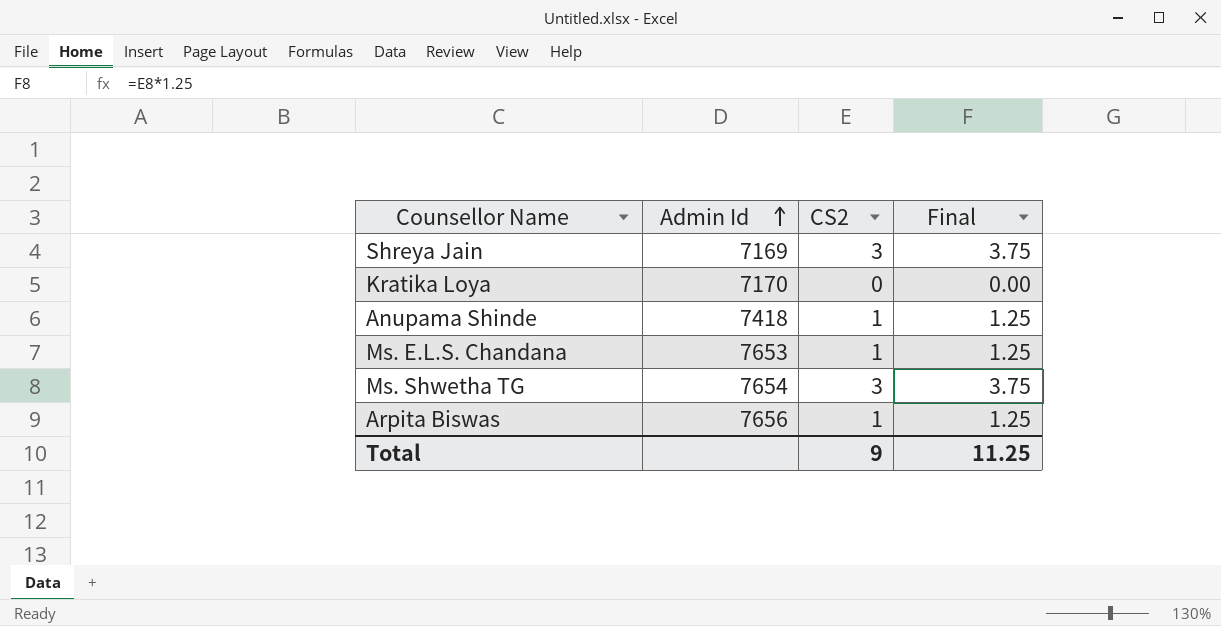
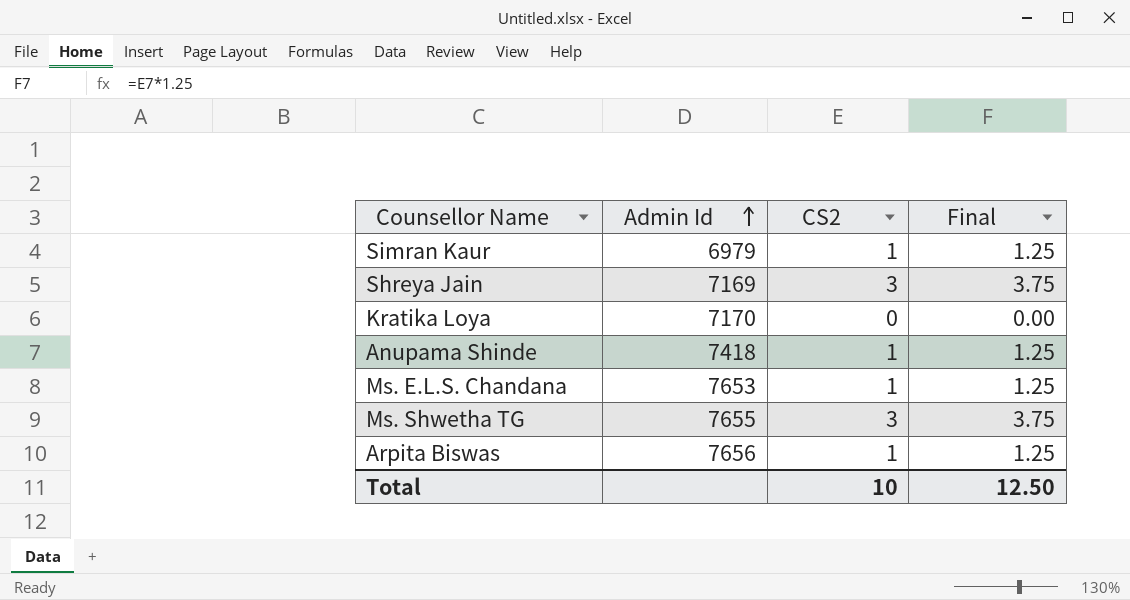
row Simran Kaur: none -> 6979 | 1 | 1.25
Ms. Shwetha TG | Admin Id: 7654 -> 7655
Total | CS2: 9 -> 10
Total | Final: 11.25 -> 12.50

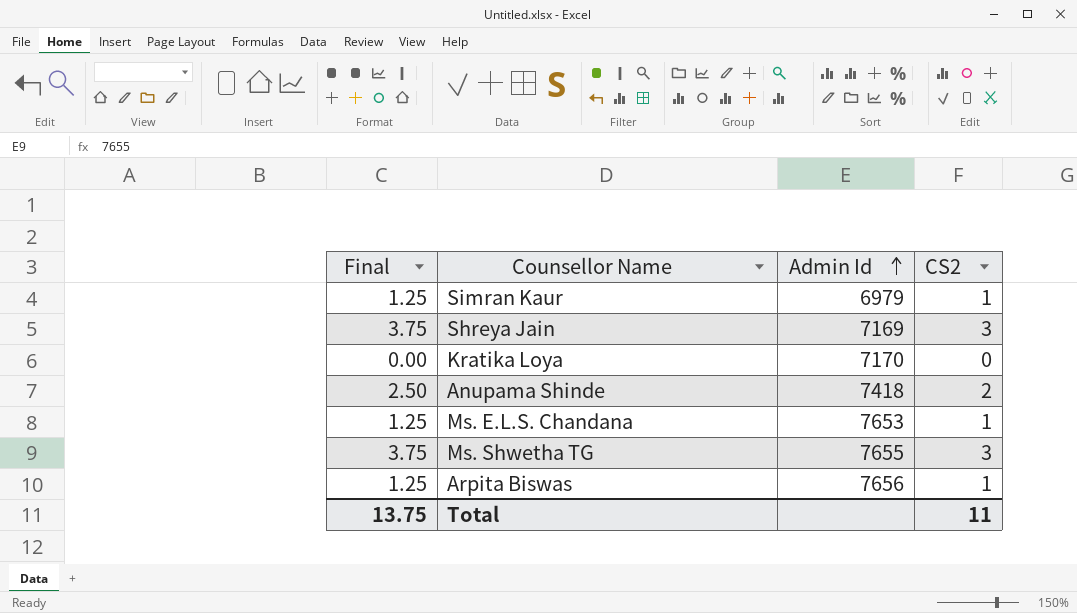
column Final | position: 4 -> 1
Anupama Shinde | Final: 1.25 -> 2.50
Anupama Shinde | CS2: 1 -> 2
Total | Final: 12.50 -> 13.75
Total | CS2: 10 -> 11

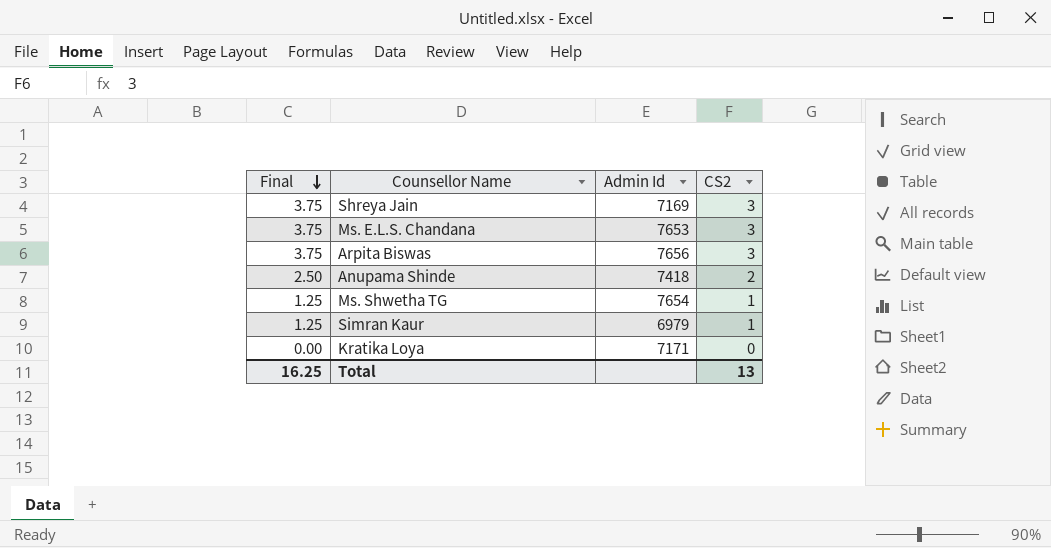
row order: Admin Id ascending -> Final descending
Ms. E.L.S. Chandana | Final: 1.25 -> 3.75
Ms. E.L.S. Chandana | CS2: 1 -> 3
Arpita Biswas | Final: 1.25 -> 3.75
Arpita Biswas | CS2: 1 -> 3
Ms. Shwetha TG | Final: 3.75 -> 1.25
Ms. Shwetha TG | Admin Id: 7655 -> 7654
Ms. Shwetha TG | CS2: 3 -> 1
Kratika Loya | Admin Id: 7170 -> 7171
Total | Final: 13.75 -> 16.25
Total | CS2: 11 -> 13

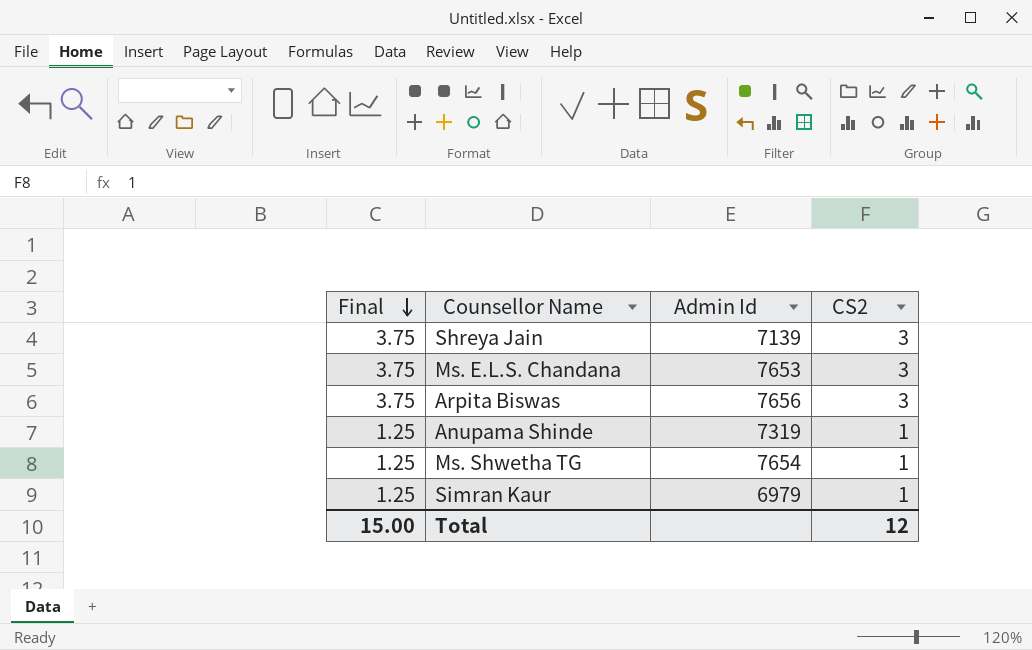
row Kratika Loya: 0.00 | 7171 | 0 -> none
Shreya Jain | Admin Id: 7169 -> 7139
Anupama Shinde | Final: 2.50 -> 1.25
Anupama Shinde | Admin Id: 7418 -> 7319
Anupama Shinde | CS2: 2 -> 1
Total | Final: 16.25 -> 15.00
Total | CS2: 13 -> 12

